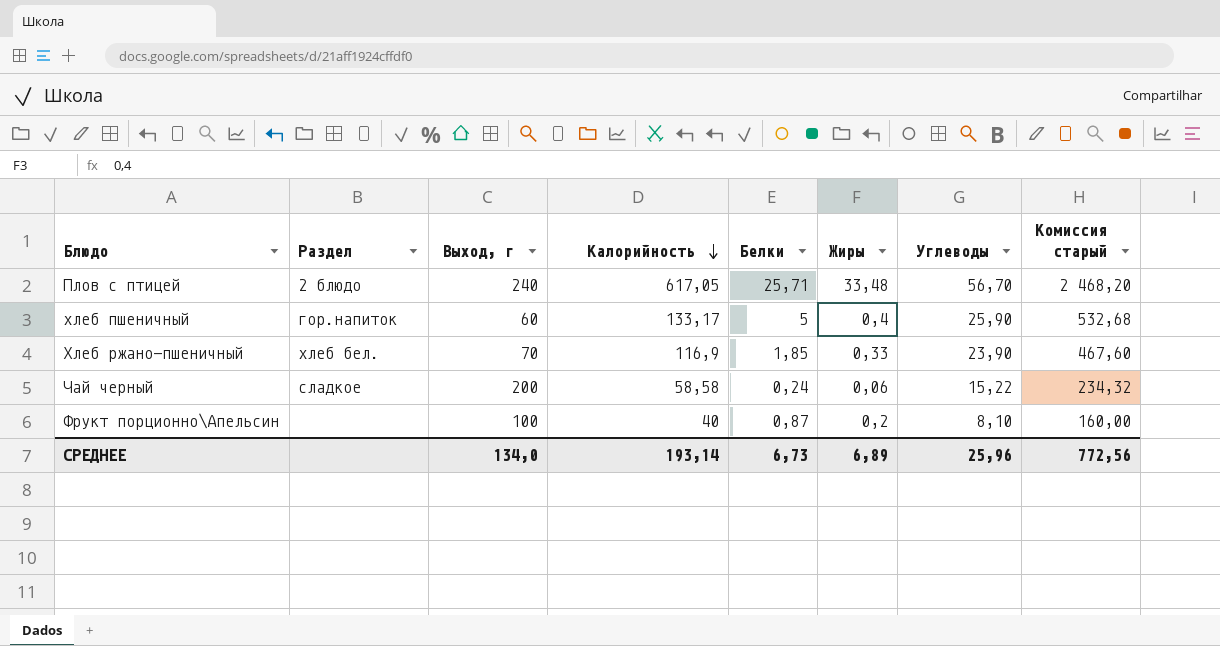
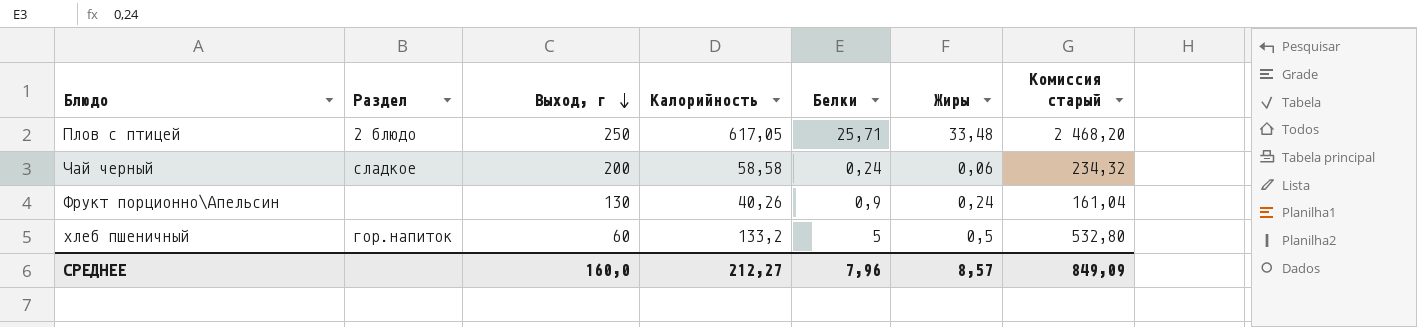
row order: Калорийность descending -> Выход, г descending
column Углеводы | position: 7 -> none
row Хлеб ржано-пшеничный: хлеб бел. | 70 | 116,9 | 1,85 | 0,33 | 23,90 | 467,60 -> none
Плов с птицей | Выход, г: 240 -> 250
Фрукт порционно\Апельсин | Выход, г: 100 -> 130
Фрукт порционно\Апельсин | Калорийность: 40 -> 40,26
Фрукт порционно\Апельсин | Белки: 0,87 -> 0,9
Фрукт порционно\Апельсин | Жиры: 0,2 -> 0,24
Фрукт порционно\Апельсин | Комиссия старый: 160,00 -> 161,04
хлеб пшеничный | Калорийность: 133,17 -> 133,2
хлеб пшеничный | Жиры: 0,4 -> 0,5
хлеб пшеничный | Комиссия старый: 532,68 -> 532,80
СРЕДНЕЕ | Выход, г: 134,0 -> 160,0
СРЕДНЕЕ | Калорийность: 193,14 -> 212,27
СРЕДНЕЕ | Белки: 6,73 -> 7,96
СРЕДНЕЕ | Жиры: 6,89 -> 8,57
СРЕДНЕЕ | Комиссия старый: 772,56 -> 849,09

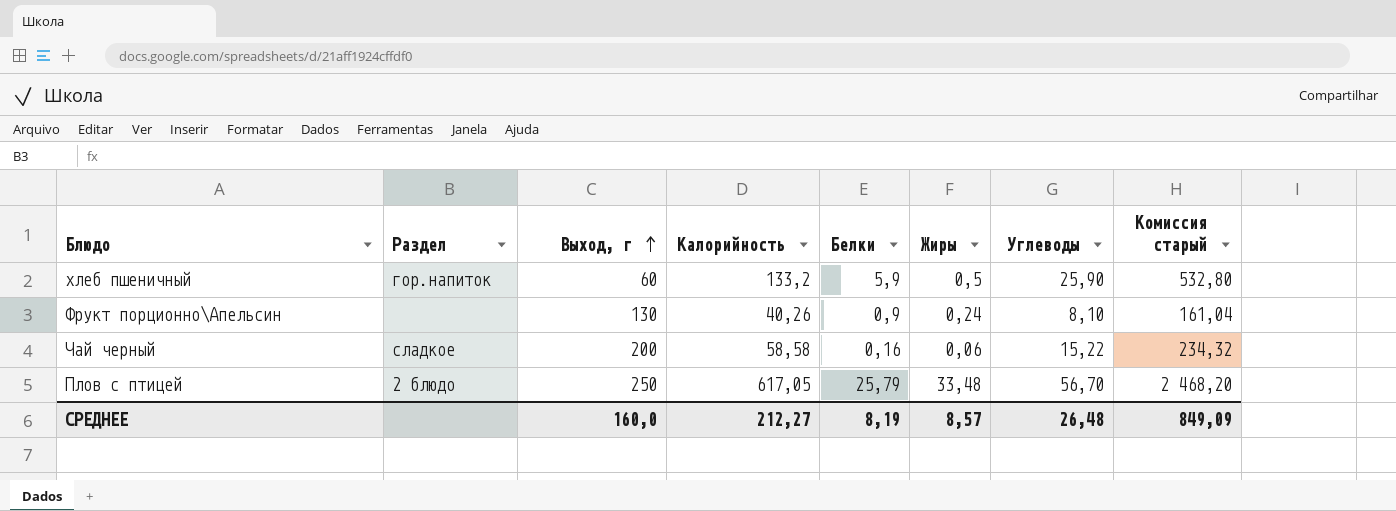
row order: Выход, г descending -> Выход, г ascending
column Углеводы | position: none -> 7
хлеб пшеничный | Белки: 5 -> 5,9
Чай черный | Белки: 0,24 -> 0,16
Плов с птицей | Белки: 25,71 -> 25,79
СРЕДНЕЕ | Белки: 7,96 -> 8,19

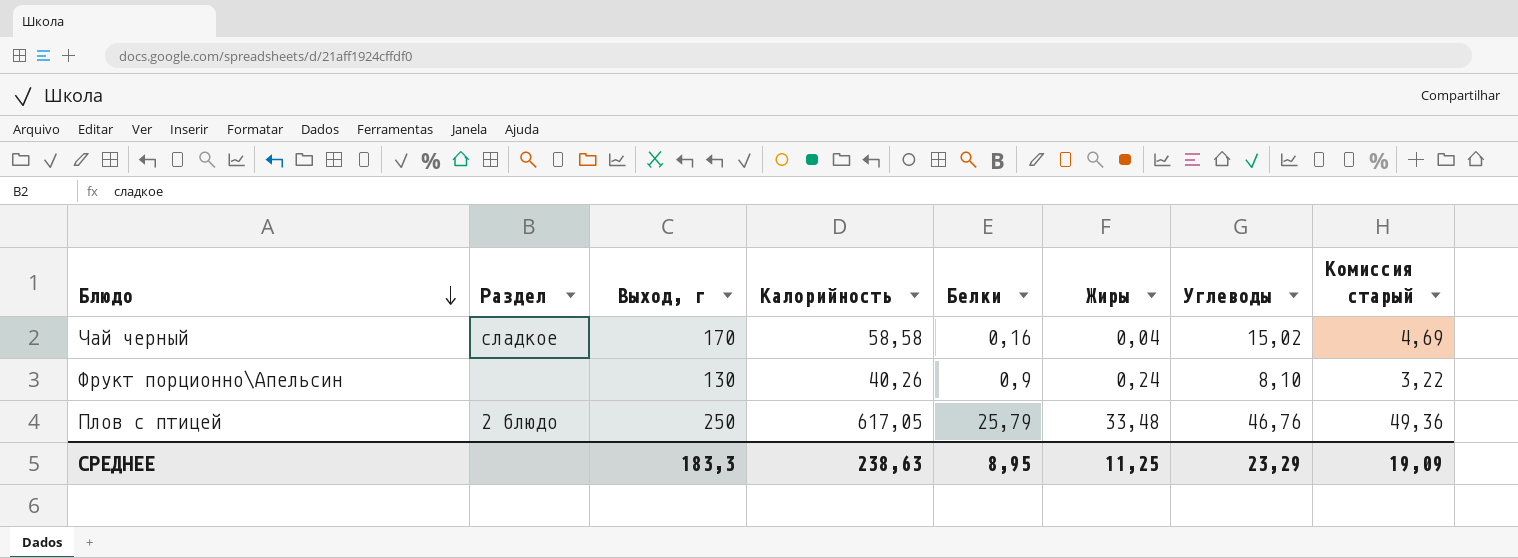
row order: Выход, г ascending -> Блюдо descending
column Комиссия старый | formula: [Калорийность] * 4 -> [Калорийность] * 0,08
row хлеб пшеничный: гор.напиток | 60 | 133,2 | 5,9 | 0,5 | 25,90 | 532,80 -> none
Чай черный | Выход, г: 200 -> 170
Чай черный | Жиры: 0,06 -> 0,04
Чай черный | Углеводы: 15,22 -> 15,02
Плов с птицей | Углеводы: 56,70 -> 46,76
СРЕДНЕЕ | Выход, г: 160,0 -> 183,3
СРЕДНЕЕ | Калорийность: 212,27 -> 238,63
СРЕДНЕЕ | Белки: 8,19 -> 8,95
СРЕДНЕЕ | Жиры: 8,57 -> 11,25
СРЕДНЕЕ | Углеводы: 26,48 -> 23,29
СРЕДНЕЕ | Комиссия старый: 849,09 -> 19,09

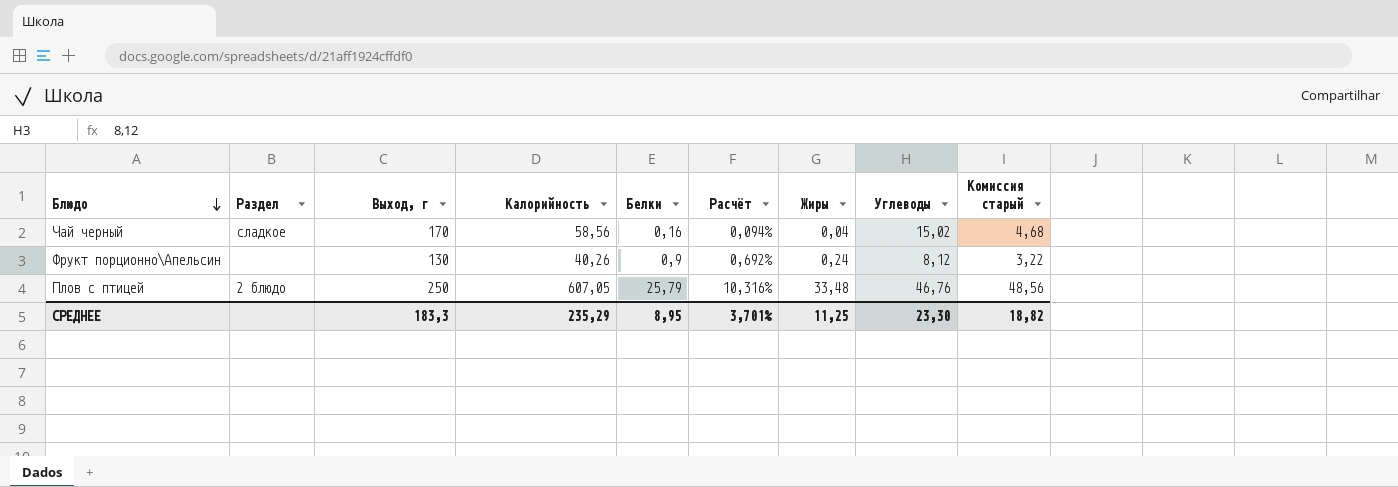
column Расчёт | formula: none -> [Белки] / [Выход, г]
Чай черный | Калорийность: 58,58 -> 58,56
Чай черный | Комиссия старый: 4,69 -> 4,68
Фрукт порционно\Апельсин | Углеводы: 8,10 -> 8,12
Плов с птицей | Калорийность: 617,05 -> 607,05
Плов с птицей | Комиссия старый: 49,36 -> 48,56
СРЕДНЕЕ | Калорийность: 238,63 -> 235,29
СРЕДНЕЕ | Углеводы: 23,29 -> 23,30
СРЕДНЕЕ | Комиссия старый: 19,09 -> 18,82

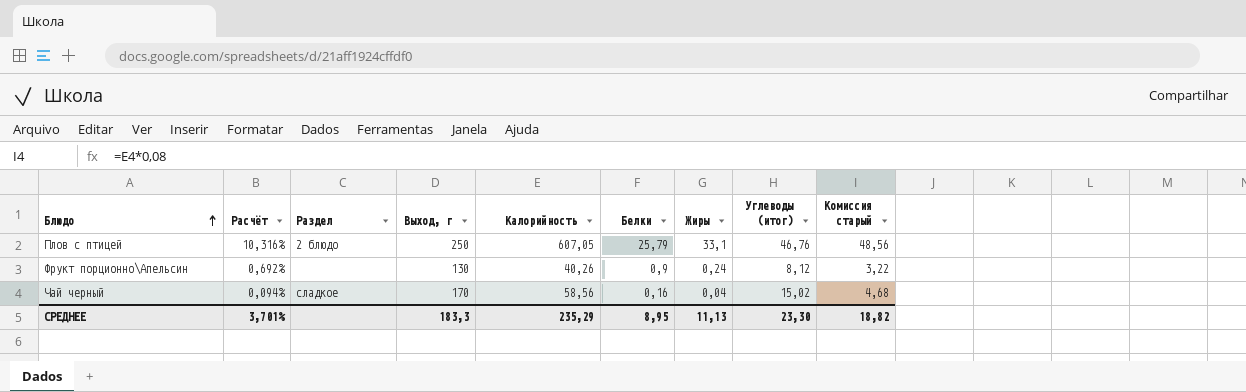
row order: Блюдо descending -> Блюдо ascending
column Расчёт | position: 6 -> 2
column name: Углеводы -> Углеводы (итог)
Плов с птицей | Жиры: 33,48 -> 33,1
СРЕДНЕЕ | Жиры: 11,25 -> 11,13

